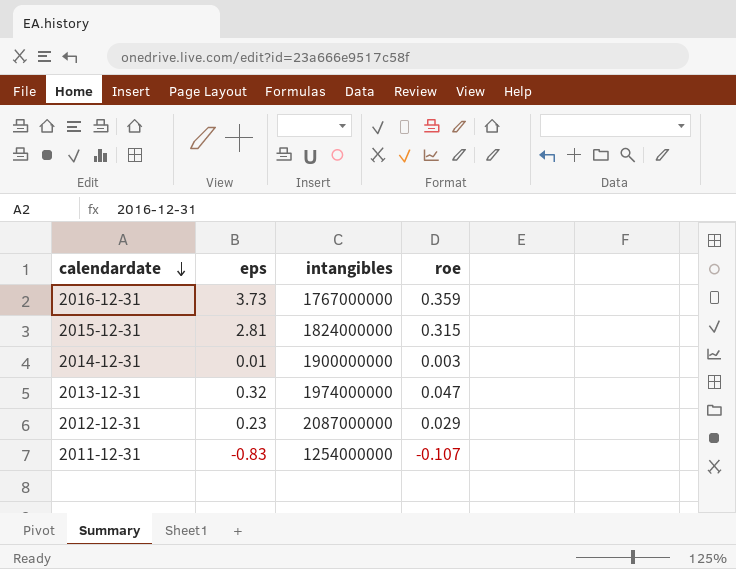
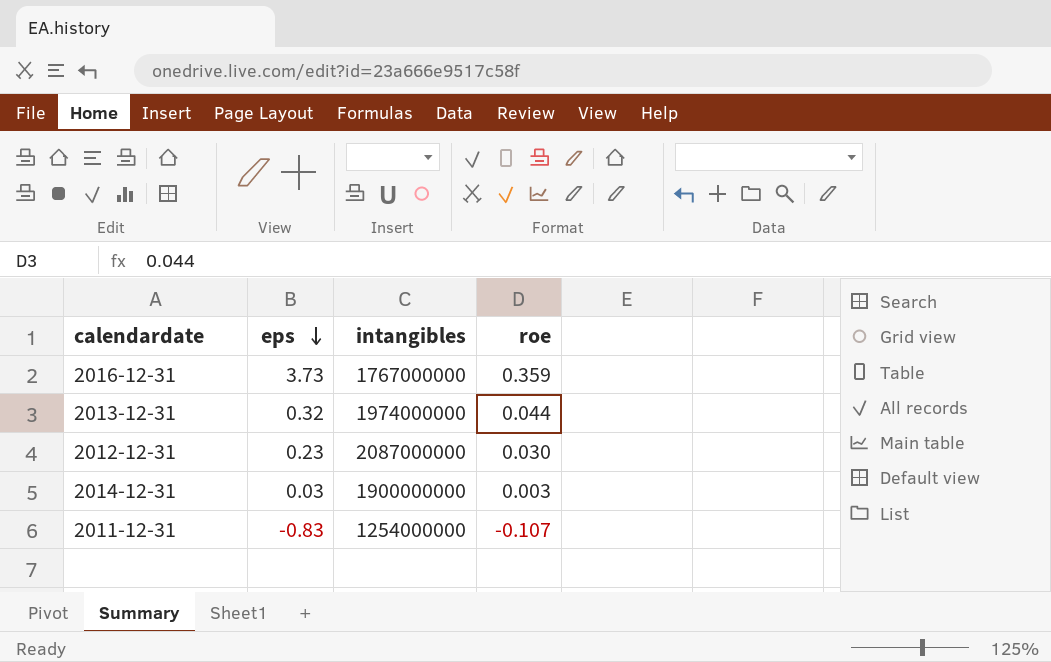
row order: calendardate descending -> eps descending
row 2015-12-31: 2.81 | 1824000000 | 0.315 -> none
2013-12-31 | roe: 0.047 -> 0.044
2012-12-31 | roe: 0.029 -> 0.030
2014-12-31 | eps: 0.01 -> 0.03

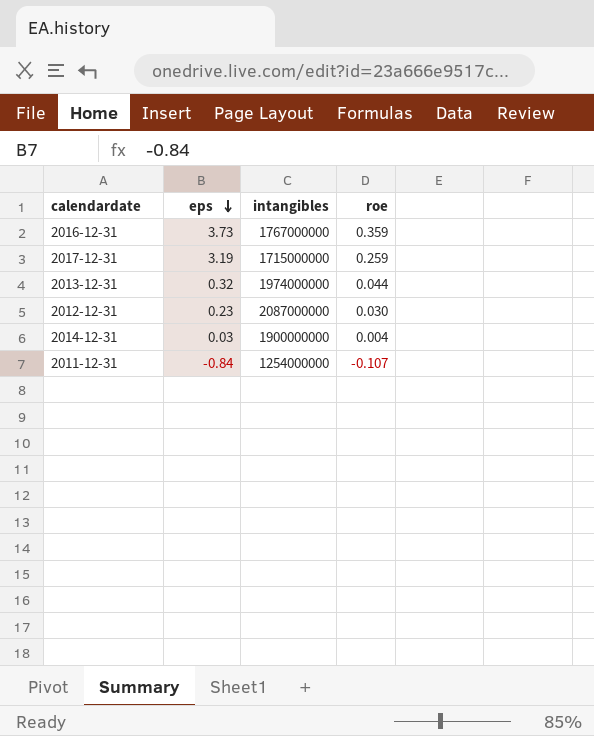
row 2017-12-31: none -> 3.19 | 1715000000 | 0.259
2014-12-31 | roe: 0.003 -> 0.004
2011-12-31 | eps: -0.83 -> -0.84

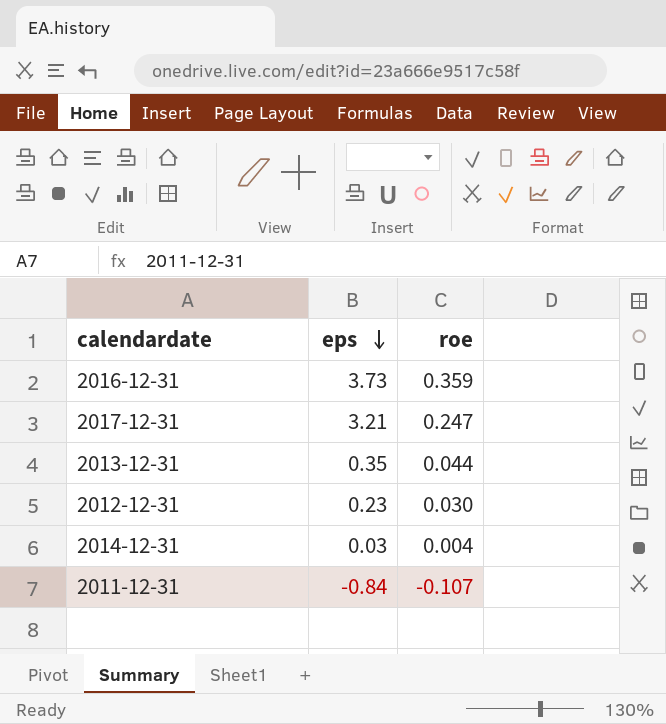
column intangibles | position: 3 -> none
2017-12-31 | eps: 3.19 -> 3.21
2017-12-31 | roe: 0.259 -> 0.247
2013-12-31 | eps: 0.32 -> 0.35

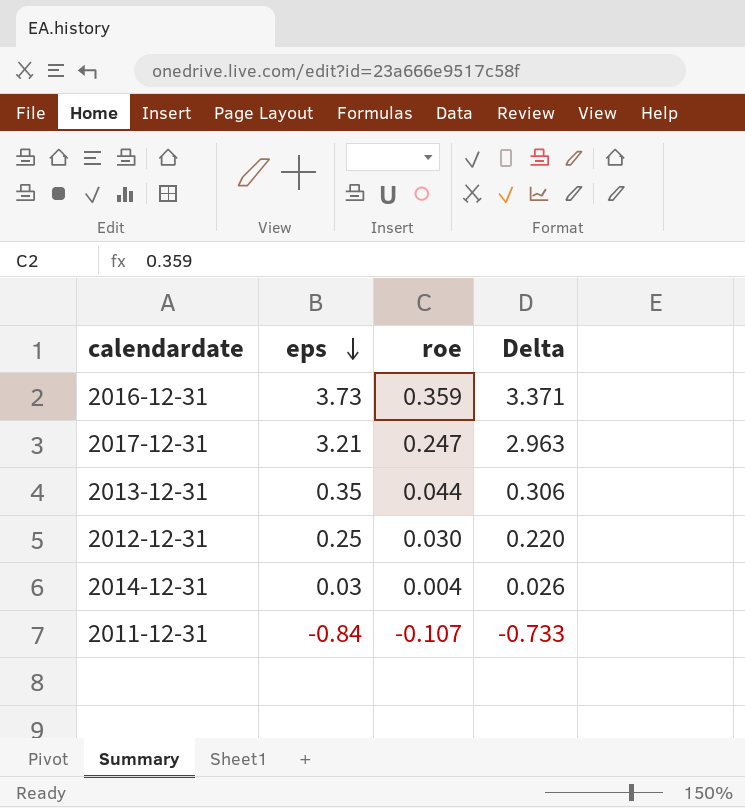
column Delta | formula: none -> [eps] - [roe]
2012-12-31 | eps: 0.23 -> 0.25

